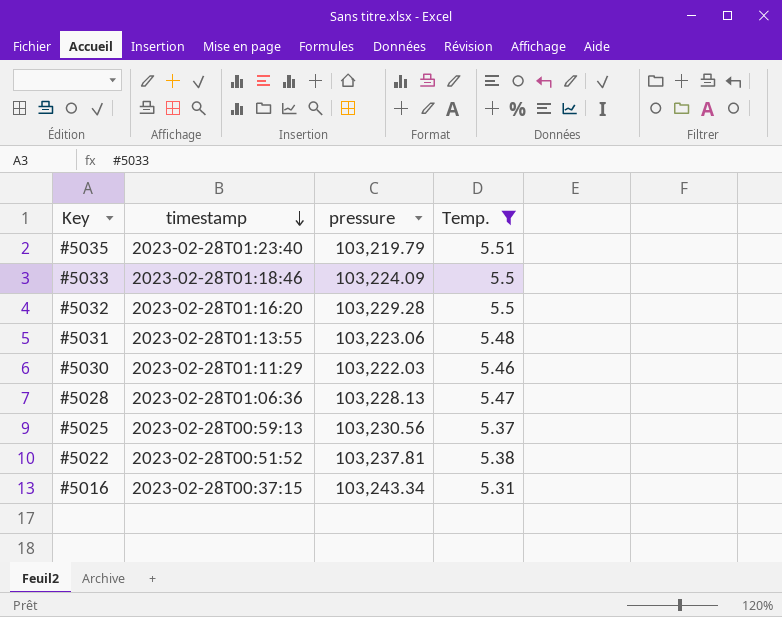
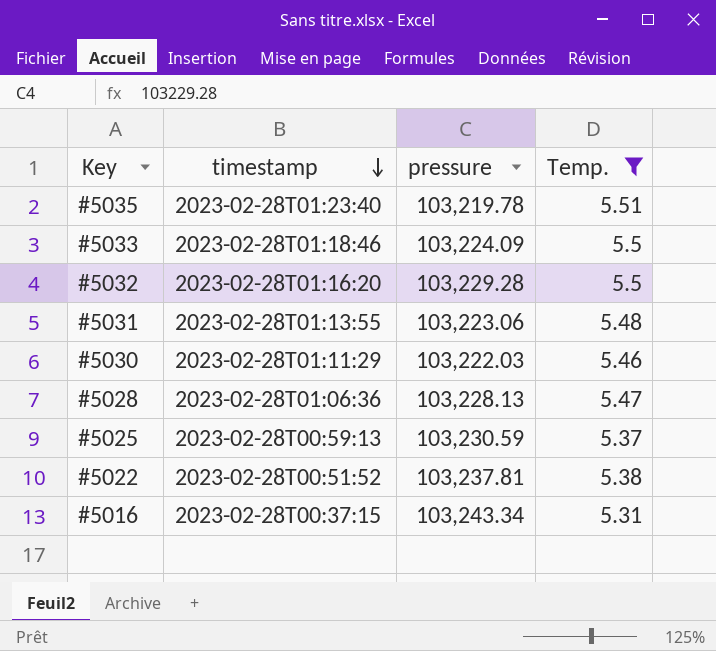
#5035 | pressure: 103,219.79 -> 103,219.78
#5025 | pressure: 103,230.56 -> 103,230.59

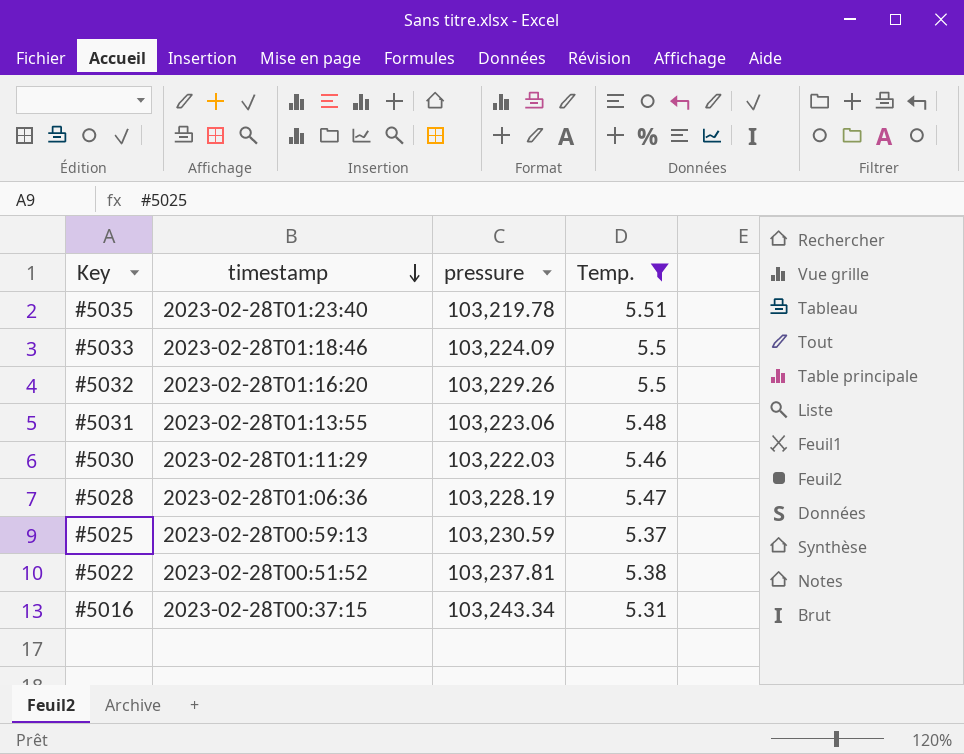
#5032 | pressure: 103,229.28 -> 103,229.26
#5028 | pressure: 103,228.13 -> 103,228.19

